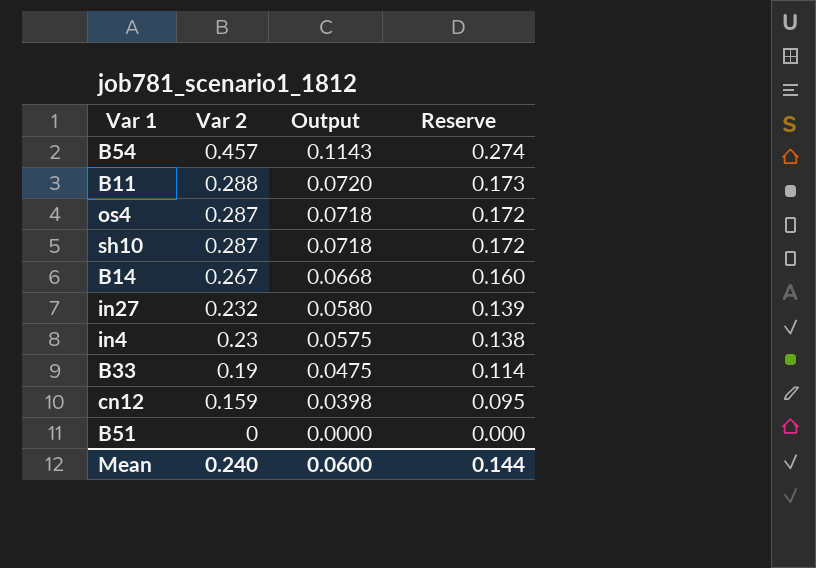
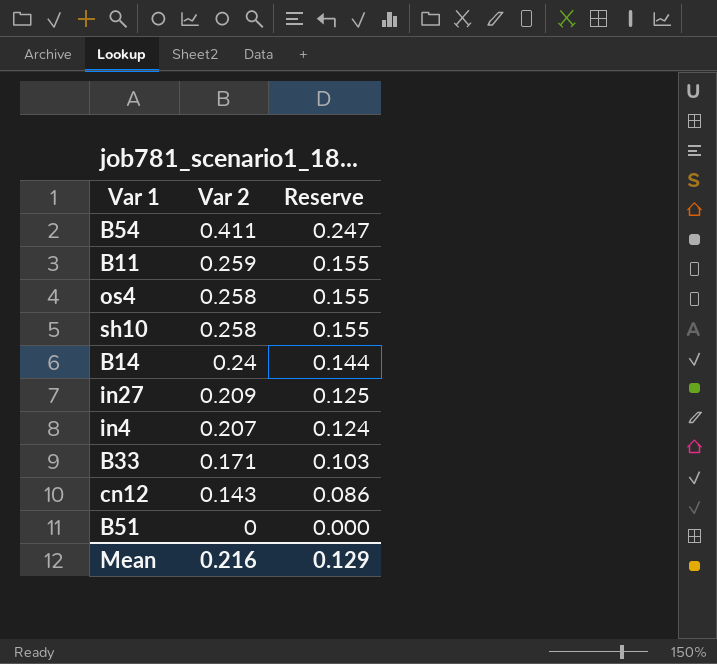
column Output | formula: [Var 2] * 0.25 -> none
B54 | Var 2: 0.457 -> 0.411
B54 | Reserve: 0.274 -> 0.247
B11 | Var 2: 0.288 -> 0.259
B11 | Reserve: 0.173 -> 0.155
os4 | Var 2: 0.287 -> 0.258
os4 | Reserve: 0.172 -> 0.155
sh10 | Var 2: 0.287 -> 0.258
sh10 | Reserve: 0.172 -> 0.155
B14 | Var 2: 0.267 -> 0.24
B14 | Reserve: 0.160 -> 0.144
in27 | Var 2: 0.232 -> 0.209
in27 | Reserve: 0.139 -> 0.125
in4 | Var 2: 0.23 -> 0.207
in4 | Reserve: 0.138 -> 0.124
B33 | Var 2: 0.19 -> 0.171
B33 | Reserve: 0.114 -> 0.103
cn12 | Var 2: 0.159 -> 0.143
cn12 | Reserve: 0.095 -> 0.086
Mean | Var 2: 0.240 -> 0.216
Mean | Reserve: 0.144 -> 0.129

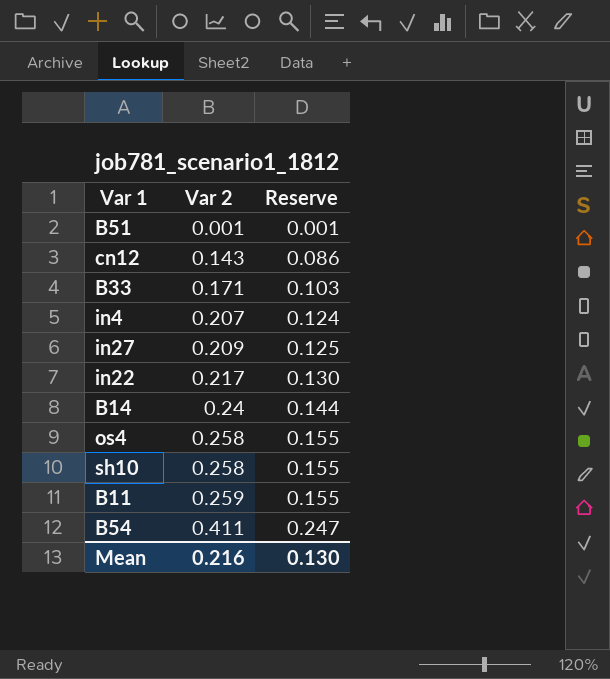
row order: Var 2 descending -> Var 2 ascending
B51 | Var 2: 0 -> 0.001
B51 | Reserve: 0.000 -> 0.001
row in22: none -> 0.217 | 0.130
Mean | Reserve: 0.129 -> 0.130

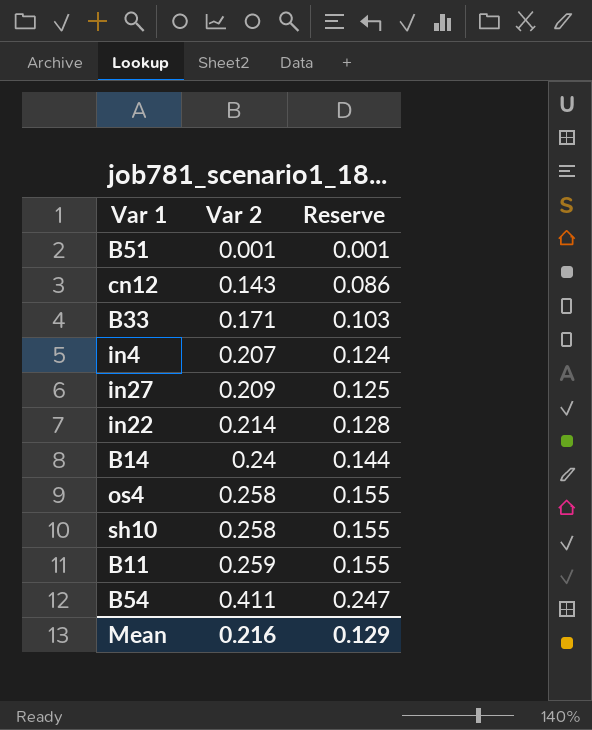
in22 | Var 2: 0.217 -> 0.214
in22 | Reserve: 0.130 -> 0.128
Mean | Reserve: 0.130 -> 0.129

